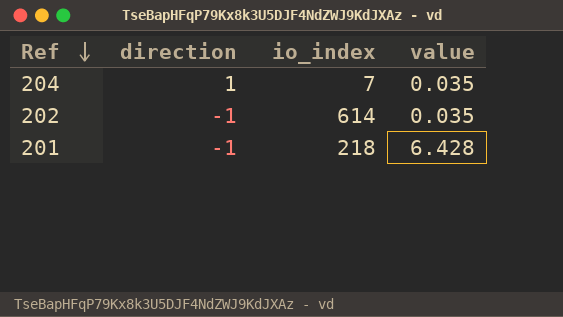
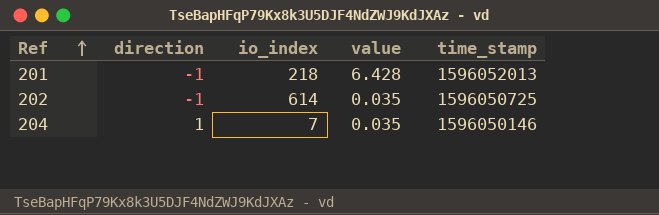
row order: Ref descending -> Ref ascending
column time_stamp | position: none -> 5

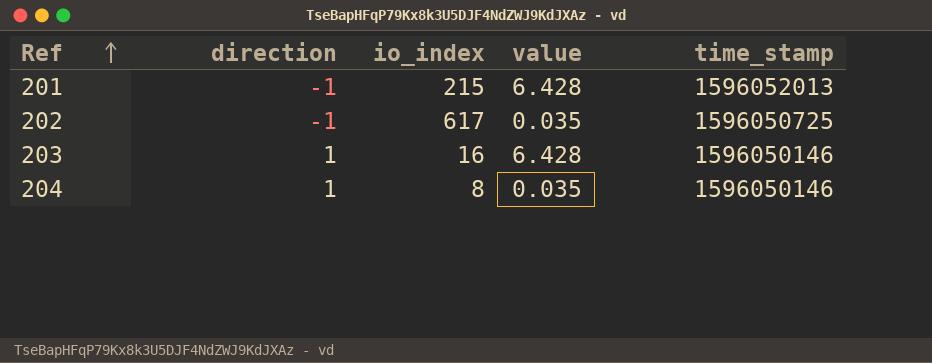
201 | io_index: 218 -> 215
202 | io_index: 614 -> 617
row 203: none -> 1 | 16 | 6.428 | 1596050146
204 | io_index: 7 -> 8

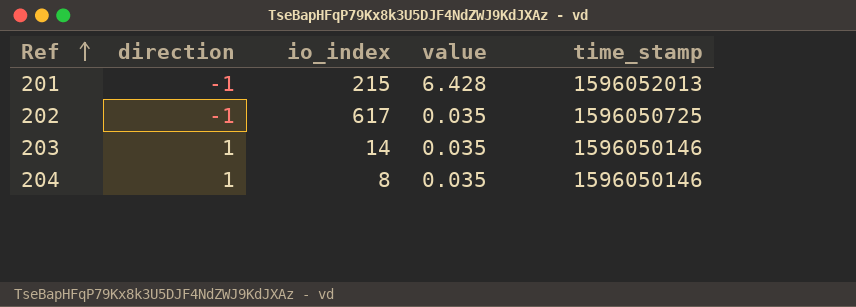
203 | io_index: 16 -> 14
203 | value: 6.428 -> 0.035

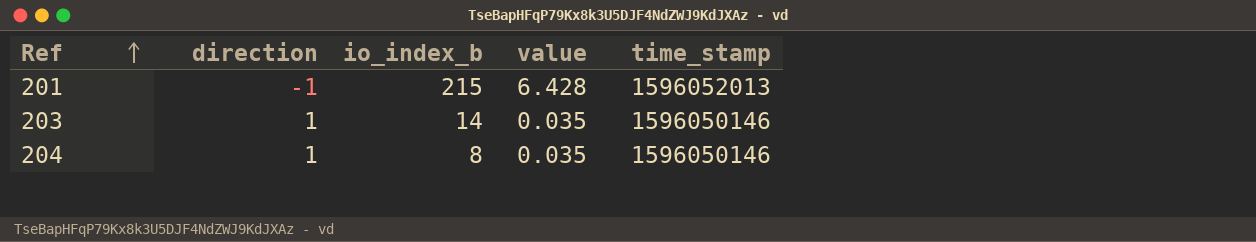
column name: io_index -> io_index_b
row 202: -1 | 617 | 0.035 | 1596050725 -> none

